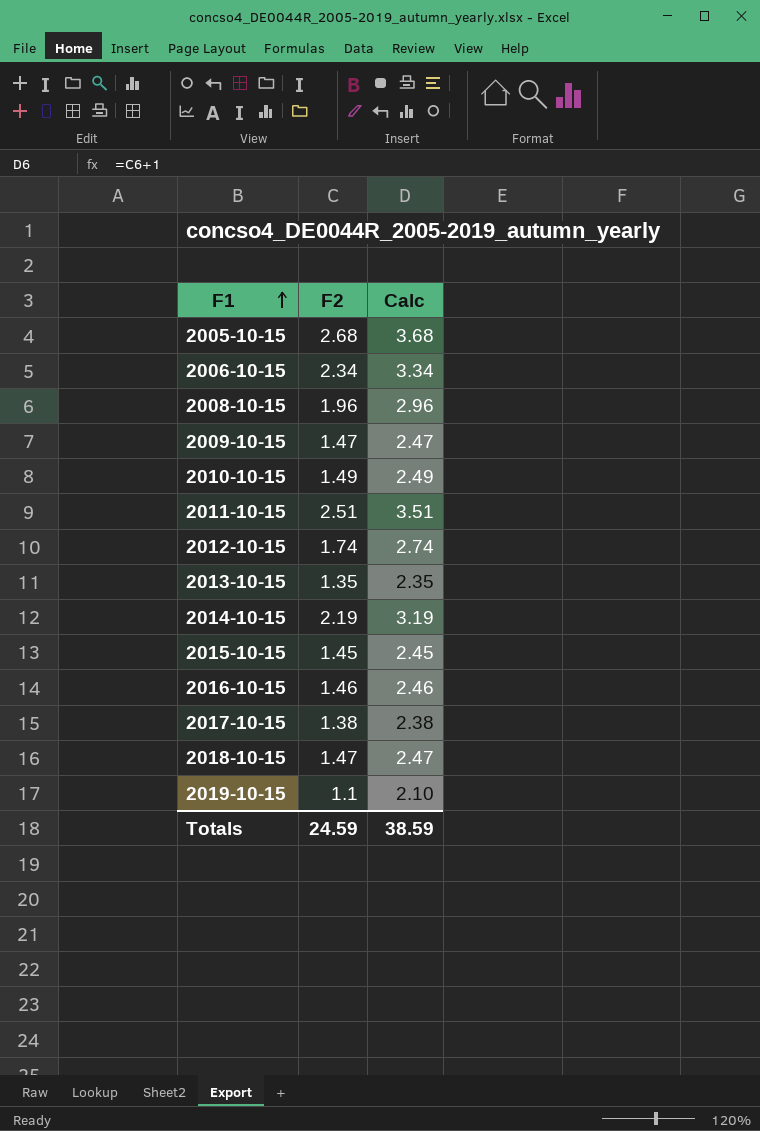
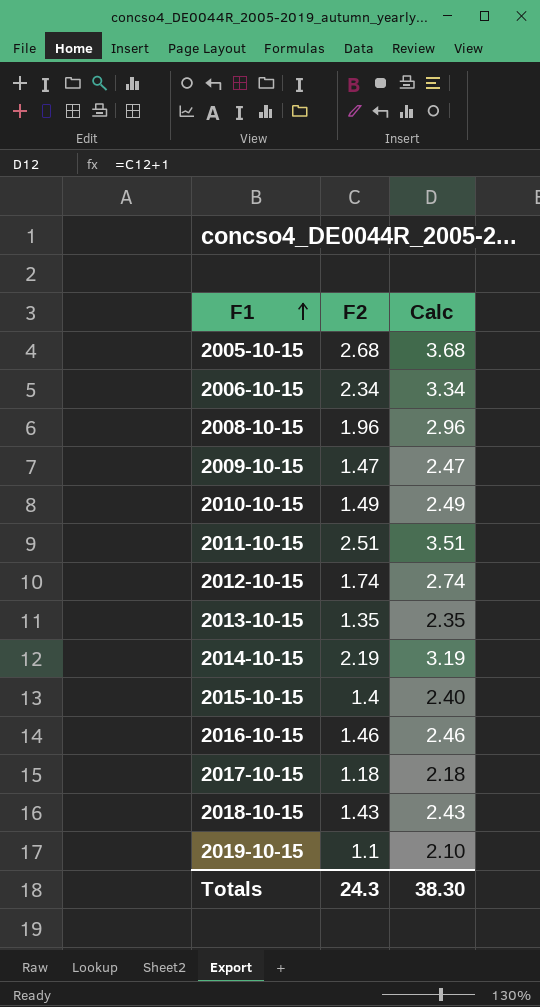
2015-10-15 | F2: 1.45 -> 1.4
2015-10-15 | Calc: 2.45 -> 2.40
2017-10-15 | F2: 1.38 -> 1.18
2017-10-15 | Calc: 2.38 -> 2.18
2018-10-15 | F2: 1.47 -> 1.43
2018-10-15 | Calc: 2.47 -> 2.43
Totals | F2: 24.59 -> 24.3
Totals | Calc: 38.59 -> 38.30

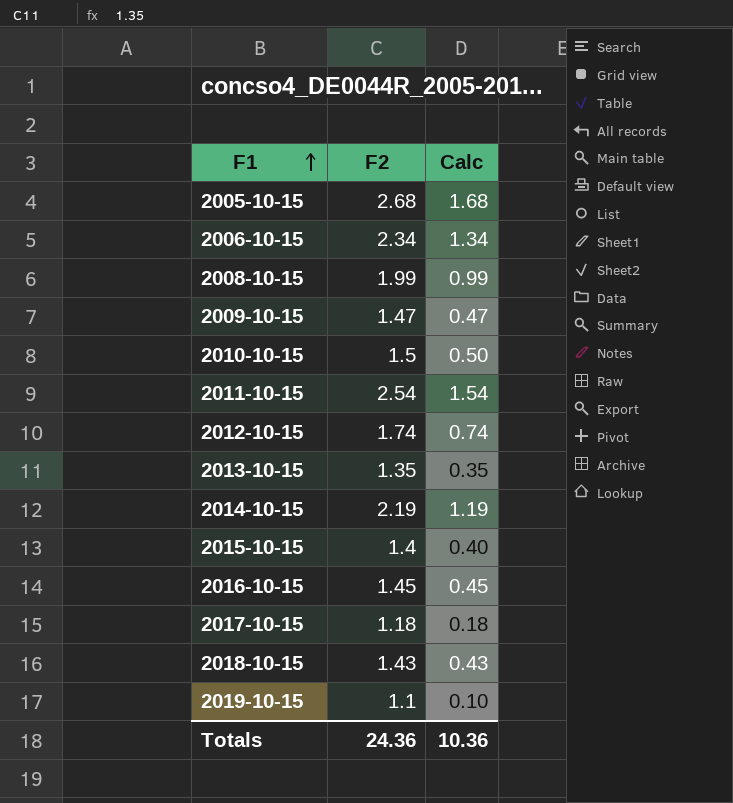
column Calc | formula: [F2] + 1 -> [F2] - 1
2008-10-15 | F2: 1.96 -> 1.99
2010-10-15 | F2: 1.49 -> 1.5
2011-10-15 | F2: 2.51 -> 2.54
2016-10-15 | F2: 1.46 -> 1.45
Totals | F2: 24.3 -> 24.36
Totals | Calc: 38.30 -> 10.36

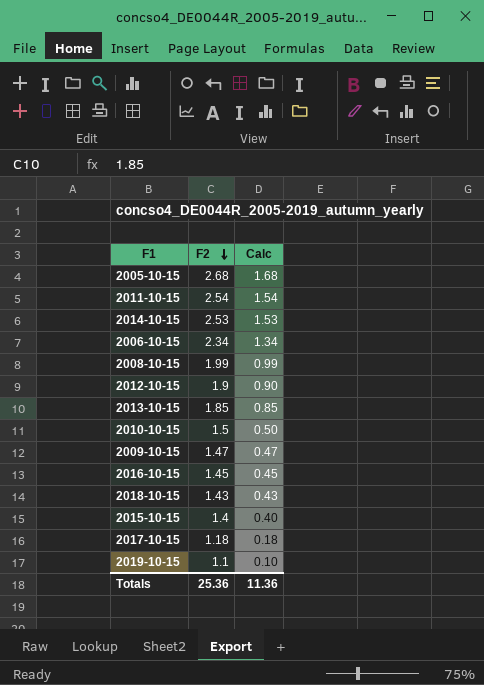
row order: F1 ascending -> F2 descending
2014-10-15 | F2: 2.19 -> 2.53
2014-10-15 | Calc: 1.19 -> 1.53
2012-10-15 | F2: 1.74 -> 1.9
2012-10-15 | Calc: 0.74 -> 0.90
2013-10-15 | F2: 1.35 -> 1.85
2013-10-15 | Calc: 0.35 -> 0.85
Totals | F2: 24.36 -> 25.36
Totals | Calc: 10.36 -> 11.36

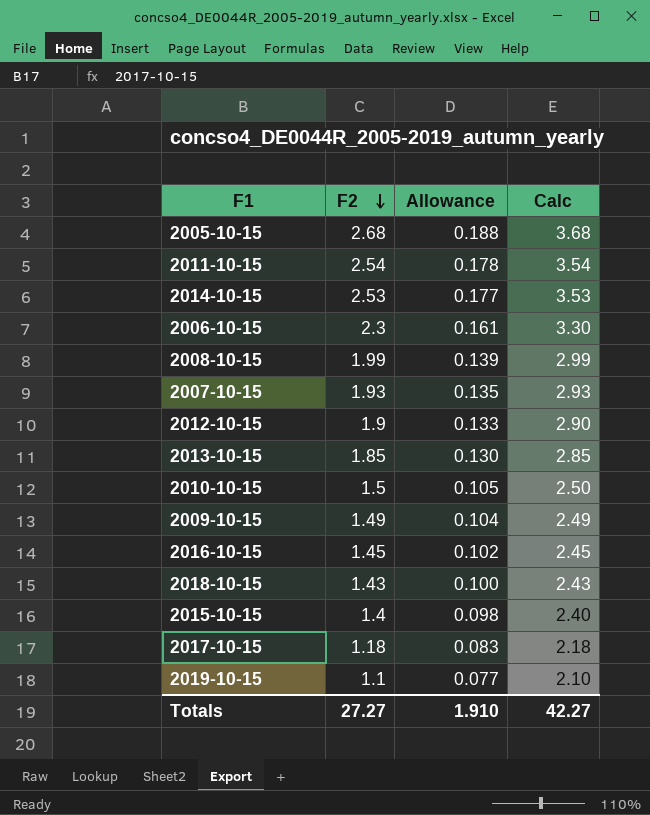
column Allowance | formula: none -> [F2] * 0.07
column Calc | formula: [F2] - 1 -> [F2] + 1
2006-10-15 | F2: 2.34 -> 2.3
row 2007-10-15: none -> 1.93 | 0.135 | 2.93
2009-10-15 | F2: 1.47 -> 1.49
Totals | F2: 25.36 -> 27.27
Totals | Calc: 11.36 -> 42.27

